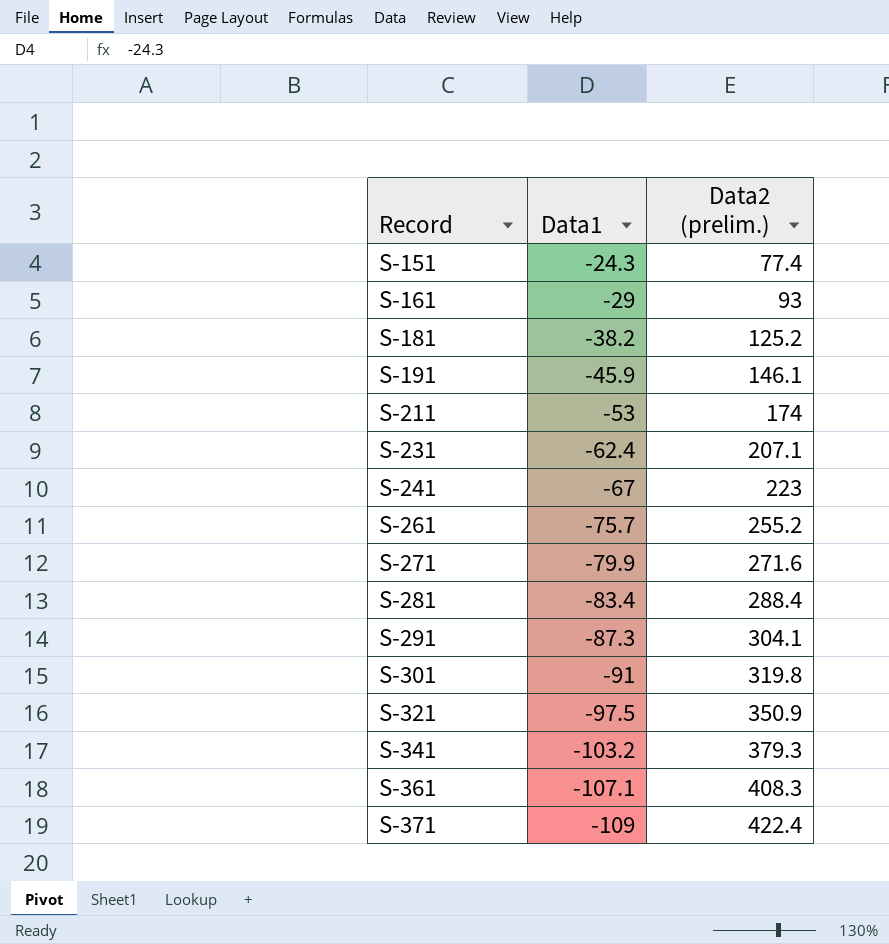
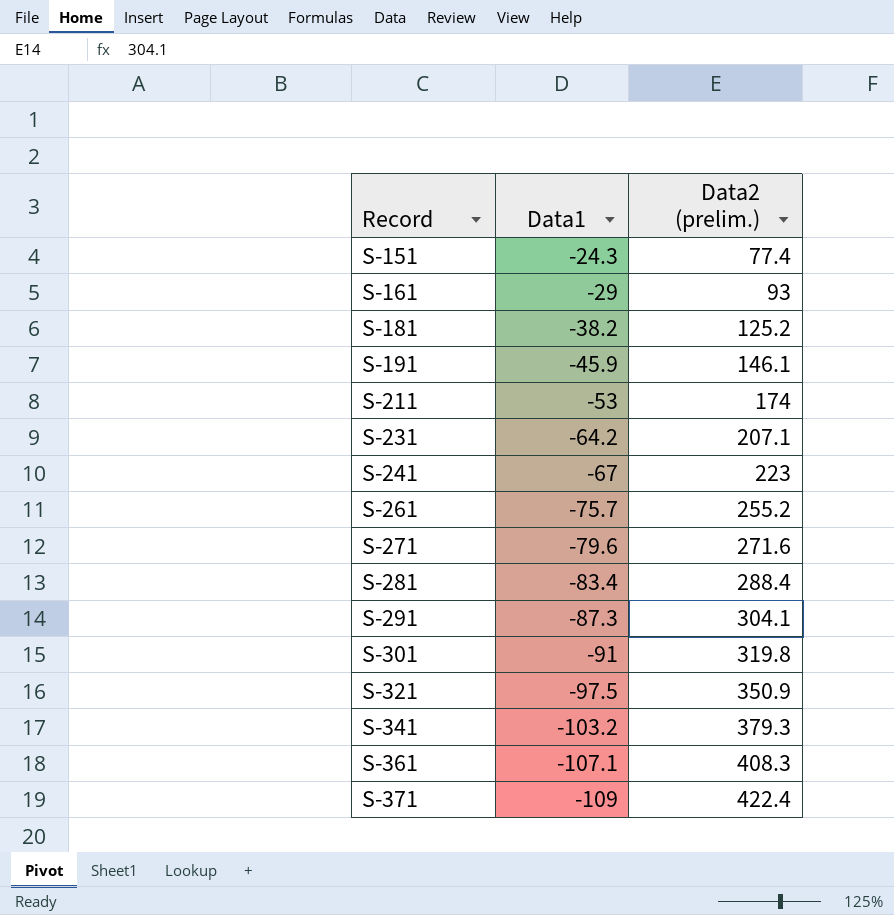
S-231 | Data1: -62.4 -> -64.2
S-271 | Data1: -79.9 -> -79.6

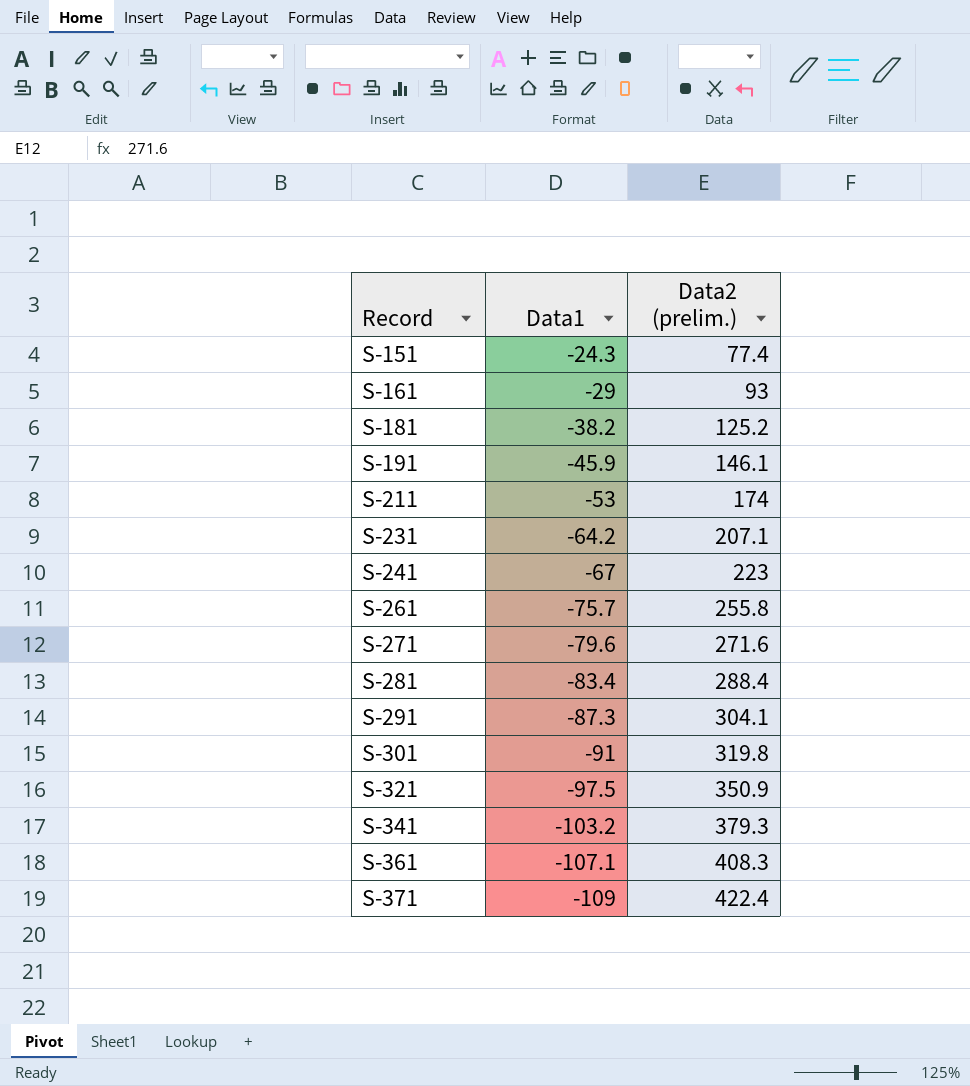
S-261 | Data2 (prelim.): 255.2 -> 255.8

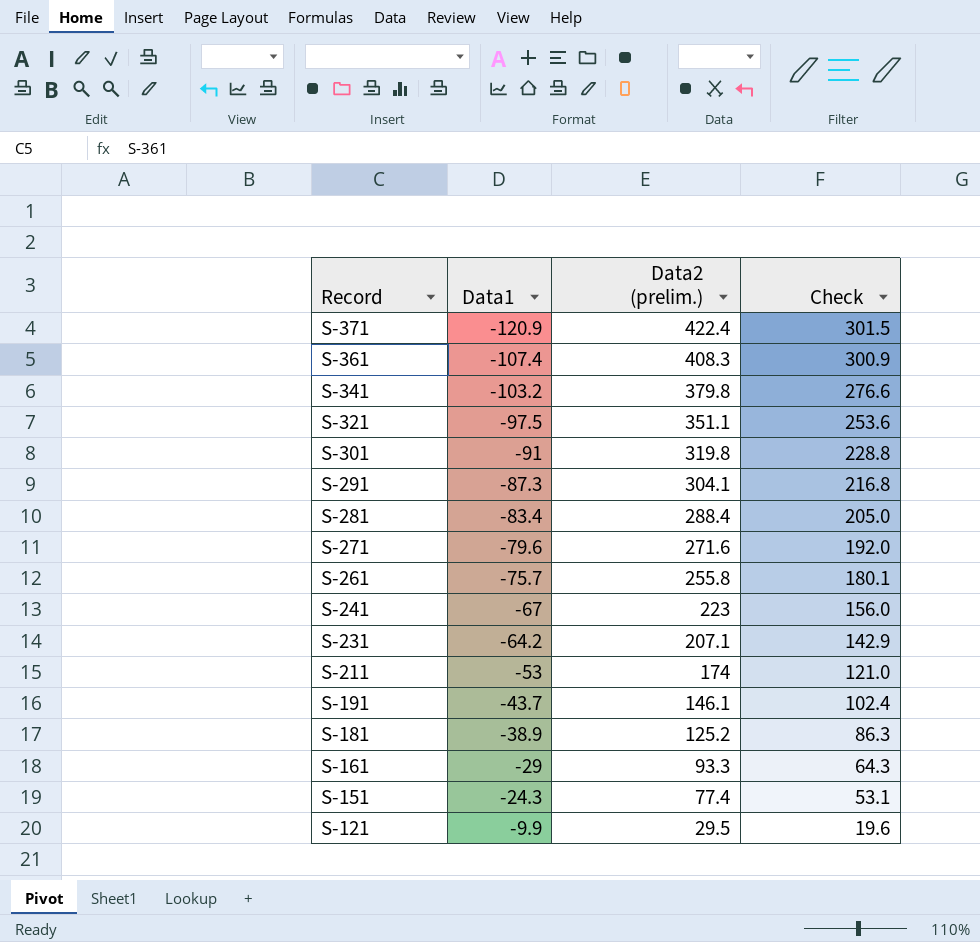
row order: Record ascending -> Record descending
column Check | formula: none -> [Data1] + [Data2 (prelim.)]
S-371 | Data1: -109 -> -120.9
S-361 | Data1: -107.1 -> -107.4
S-341 | Data2 (prelim.): 379.3 -> 379.8
S-321 | Data2 (prelim.): 350.9 -> 351.1
S-191 | Data1: -45.9 -> -43.7
S-181 | Data1: -38.2 -> -38.9
S-161 | Data2 (prelim.): 93 -> 93.3
row S-121: none -> -9.9 | 29.5 | 19.6

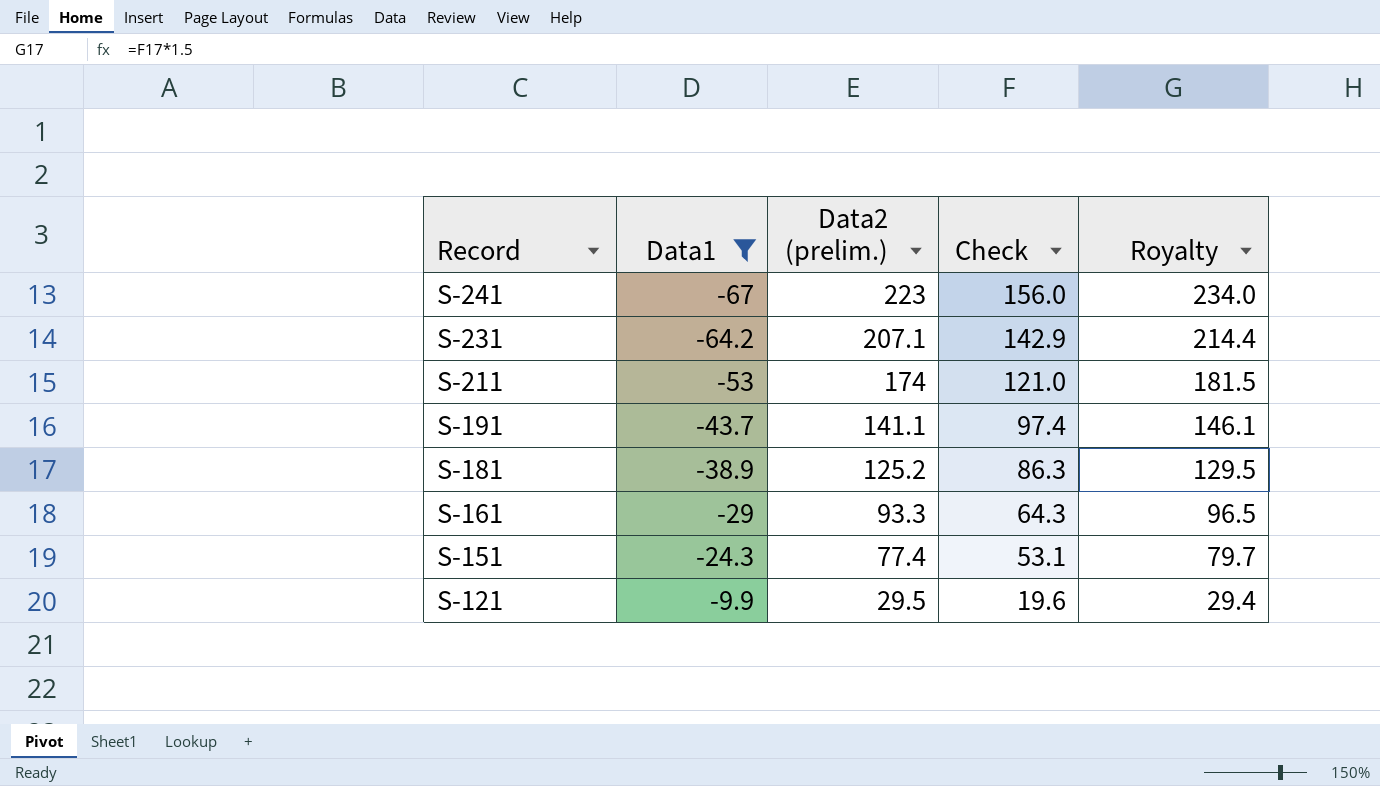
filter: none -> Data1 >= -67
column Royalty | formula: none -> [Check] * 1.5
S-191 | Data2 (prelim.): 146.1 -> 141.1
S-191 | Check: 102.4 -> 97.4

